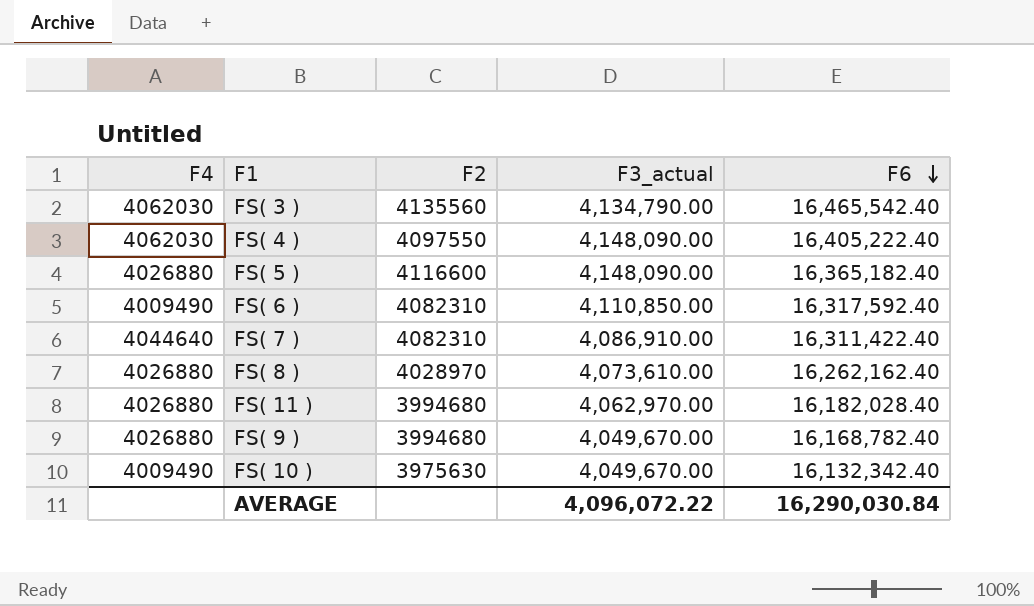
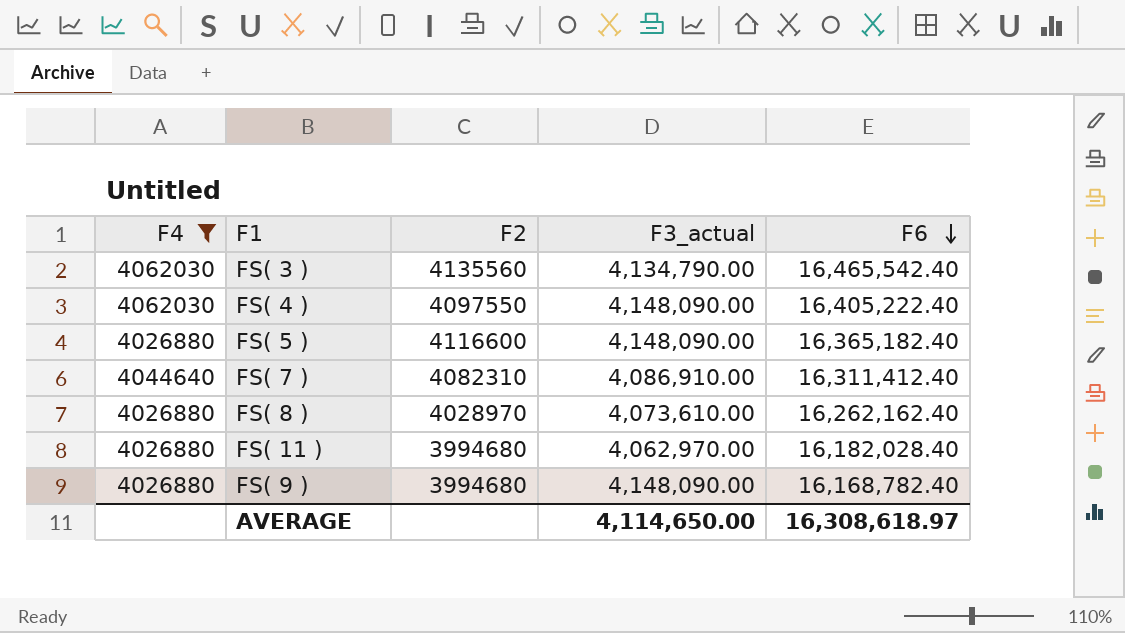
filter: none -> F4 != 4009490
FS( 7 ) | F6: 16,311,422.40 -> 16,311,412.40
FS( 9 ) | F3_actual: 4,049,670.00 -> 4,148,090.00
AVERAGE | F3_actual: 4,096,072.22 -> 4,114,650.00
AVERAGE | F6: 16,290,030.84 -> 16,308,618.97

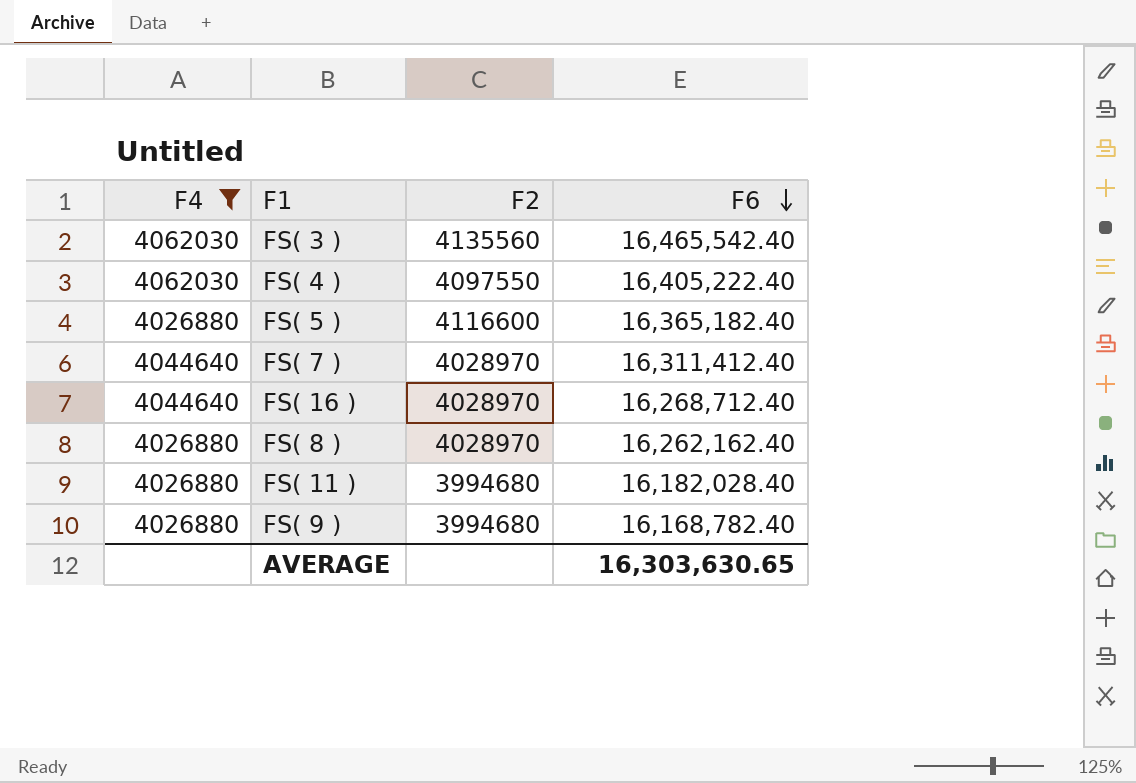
column F3_actual | position: 4 -> none
FS( 7 ) | F2: 4082310 -> 4028970
row FS( 16 ): none -> 4044640 | 4028970 | 16,268,712.40
AVERAGE | F6: 16,308,618.97 -> 16,303,630.65

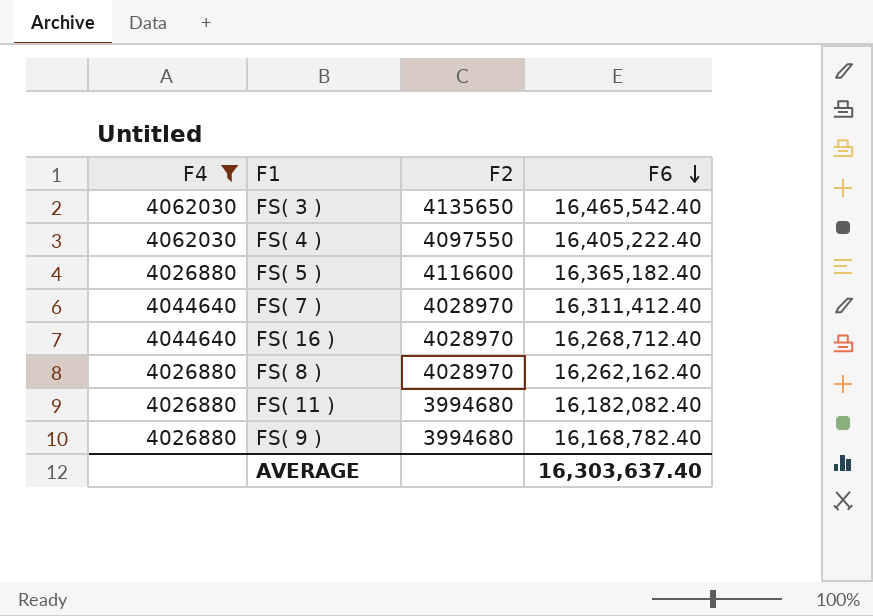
FS( 3 ) | F2: 4135560 -> 4135650
FS( 11 ) | F6: 16,182,028.40 -> 16,182,082.40
AVERAGE | F6: 16,303,630.65 -> 16,303,637.40

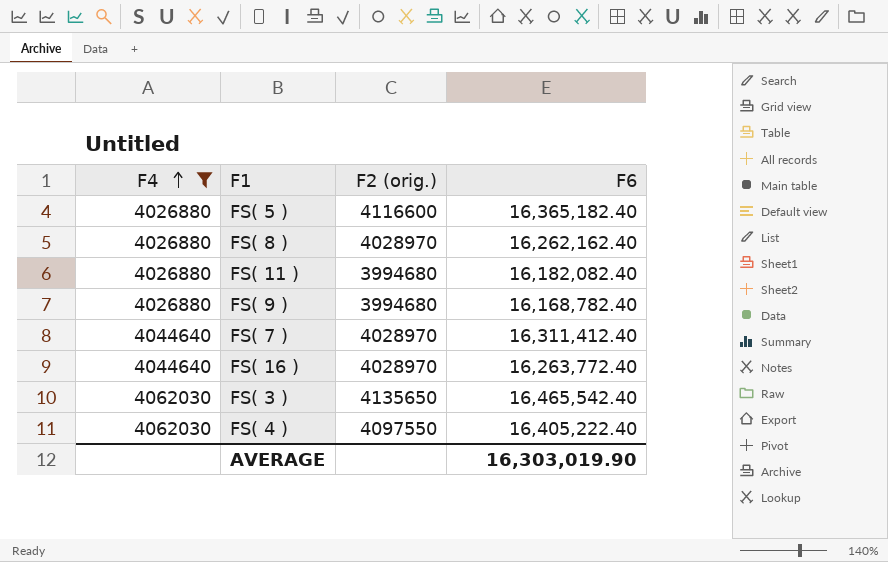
row order: F6 descending -> F4 ascending
column name: F2 -> F2 (orig.)
FS( 16 ) | F6: 16,268,712.40 -> 16,263,772.40
AVERAGE | F6: 16,303,637.40 -> 16,303,019.90

